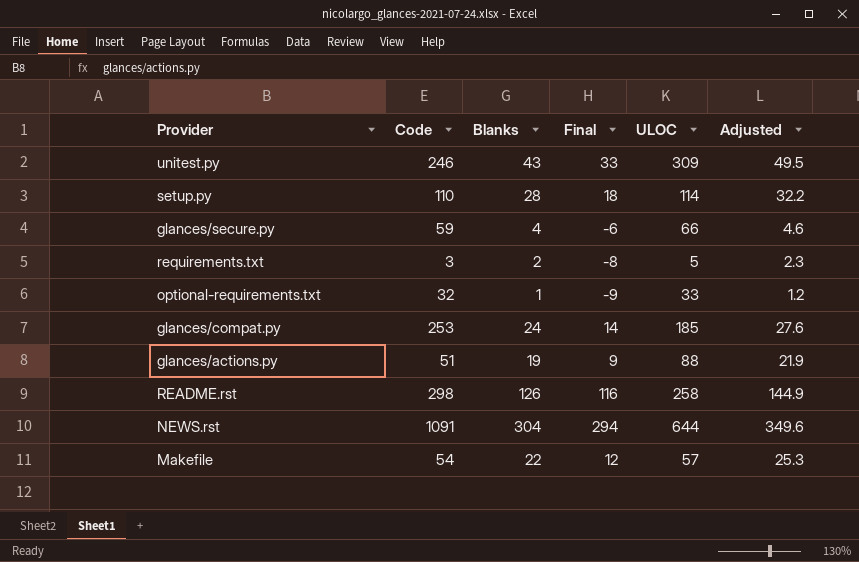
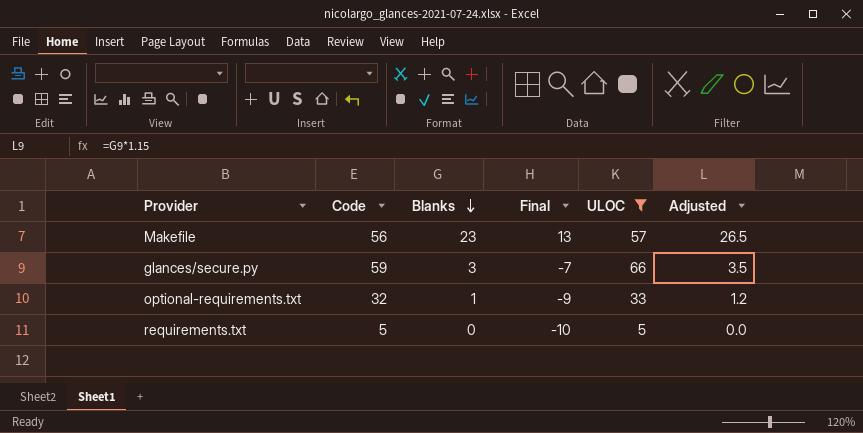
filter: none -> ULOC <= 66
row order: none -> Blanks descending
Makefile | Code: 54 -> 56
Makefile | Blanks: 22 -> 23
Makefile | Final: 12 -> 13
Makefile | Adjusted: 25.3 -> 26.5
glances/secure.py | Blanks: 4 -> 3
glances/secure.py | Final: -6 -> -7
glances/secure.py | Adjusted: 4.6 -> 3.5
requirements.txt | Code: 3 -> 5
requirements.txt | Blanks: 2 -> 0
requirements.txt | Final: -8 -> -10
requirements.txt | Adjusted: 2.3 -> 0.0

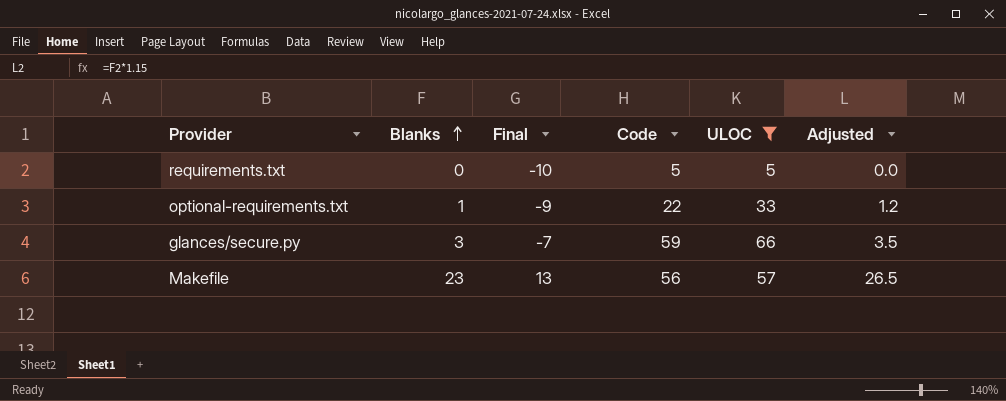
row order: Blanks descending -> Blanks ascending
column Code | position: 2 -> 4
optional-requirements.txt | Code: 32 -> 22

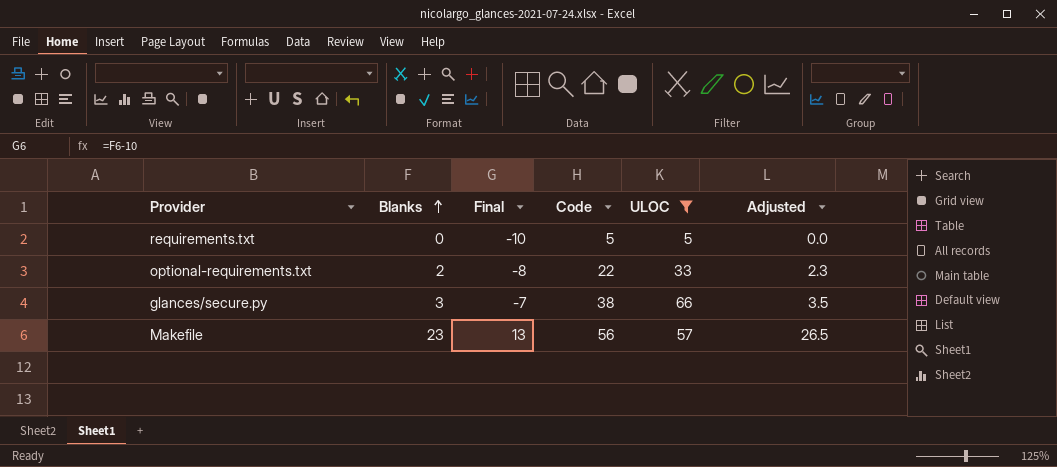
optional-requirements.txt | Blanks: 1 -> 2
optional-requirements.txt | Final: -9 -> -8
optional-requirements.txt | Adjusted: 1.2 -> 2.3
glances/secure.py | Code: 59 -> 38

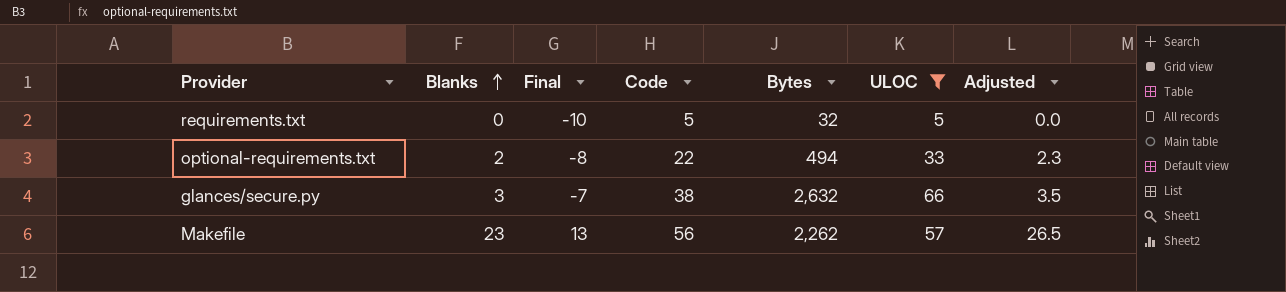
column Bytes | position: none -> 5

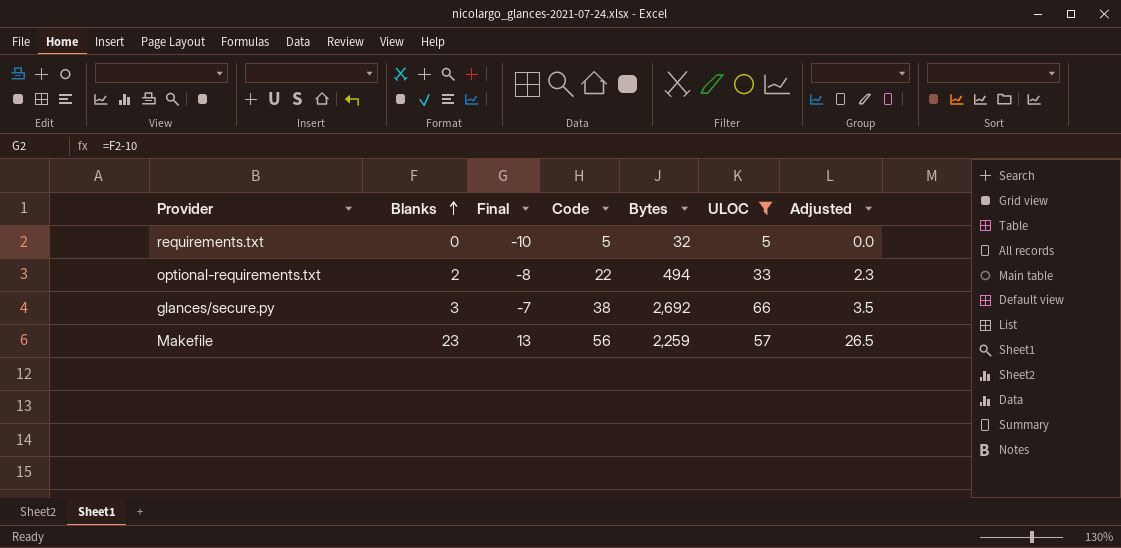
glances/secure.py | Bytes: 2,632 -> 2,692
Makefile | Bytes: 2,262 -> 2,259

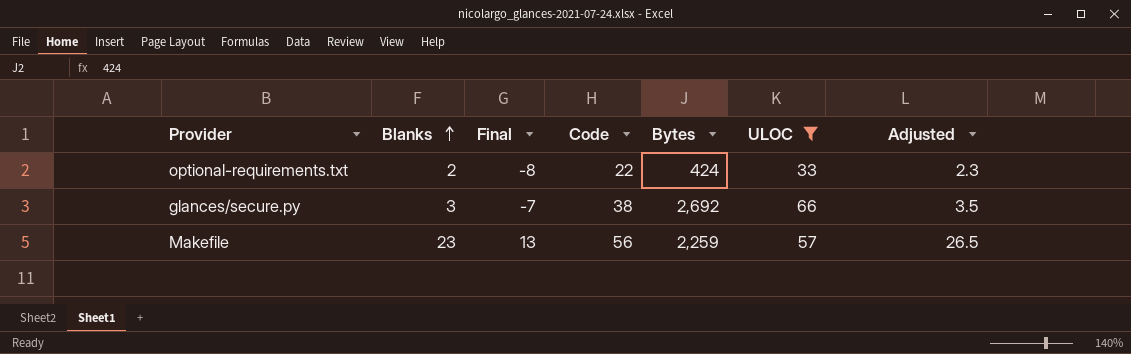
row requirements.txt: 0 | -10 | 5 | 32 | 5 | 0.0 -> none
optional-requirements.txt | Bytes: 494 -> 424

